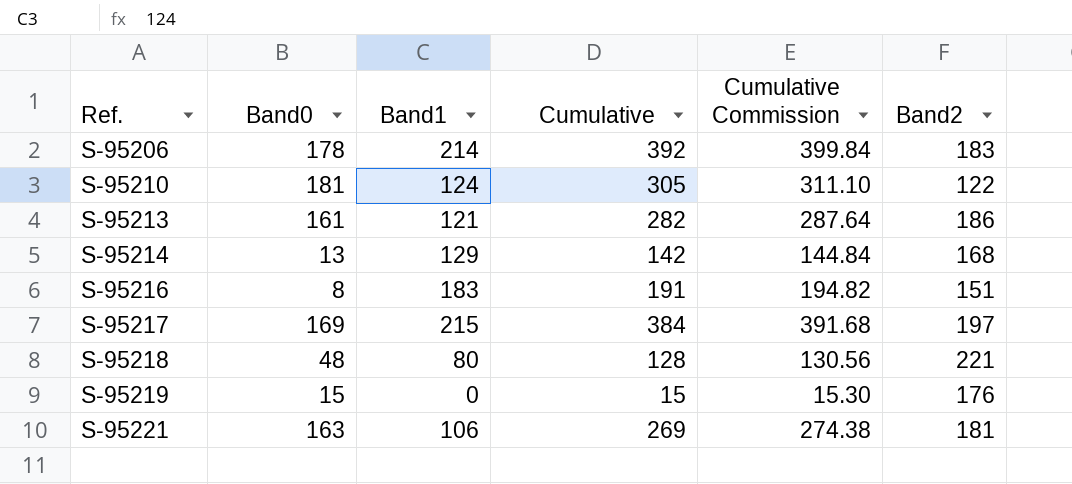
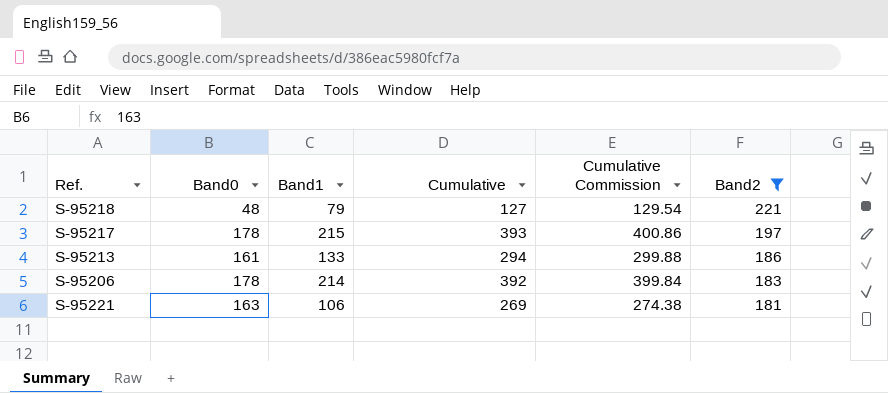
filter: none -> Band2 >= 181
row order: Ref. ascending -> Band2 descending
S-95218 | Band1: 80 -> 79
S-95218 | Cumulative: 128 -> 127
S-95218 | Cumulative Commission: 130.56 -> 129.54
S-95217 | Band0: 169 -> 178
S-95217 | Cumulative: 384 -> 393
S-95217 | Cumulative Commission: 391.68 -> 400.86
S-95213 | Band1: 121 -> 133
S-95213 | Cumulative: 282 -> 294
S-95213 | Cumulative Commission: 287.64 -> 299.88

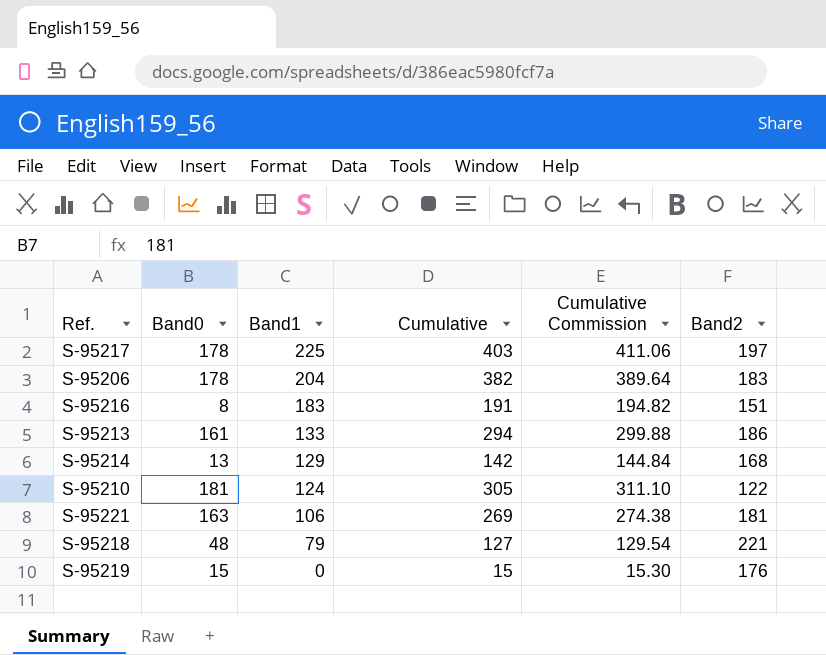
filter: Band2 >= 181 -> none
row order: Band2 descending -> Band1 descending
S-95217 | Band1: 215 -> 225
S-95217 | Cumulative: 393 -> 403
S-95217 | Cumulative Commission: 400.86 -> 411.06
S-95206 | Band1: 214 -> 204
S-95206 | Cumulative: 392 -> 382
S-95206 | Cumulative Commission: 399.84 -> 389.64

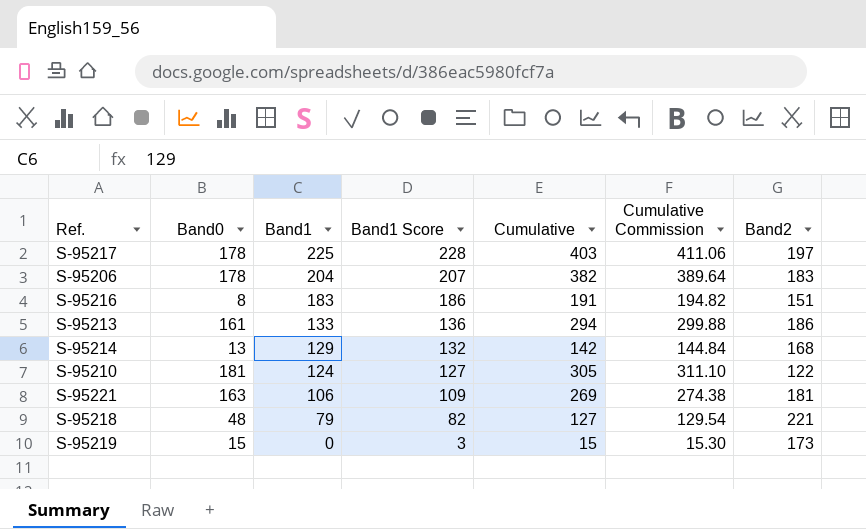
column Band1 Score | formula: none -> [Band1] + 3
S-95219 | Band2: 176 -> 173

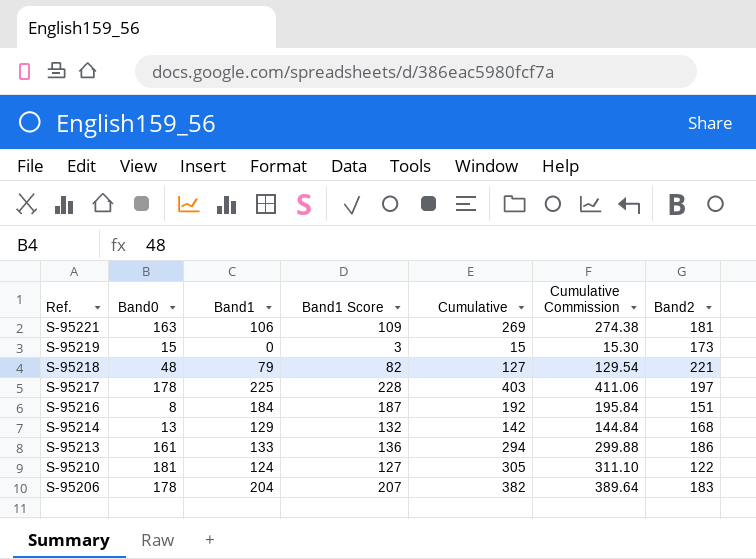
row order: Band1 descending -> Ref. descending
S-95216 | Band1: 183 -> 184
S-95216 | Band1 Score: 186 -> 187
S-95216 | Cumulative: 191 -> 192
S-95216 | Cumulative Commission: 194.82 -> 195.84

